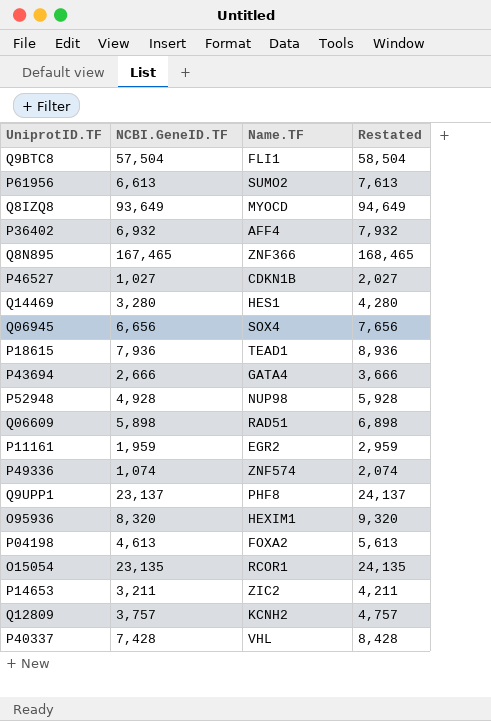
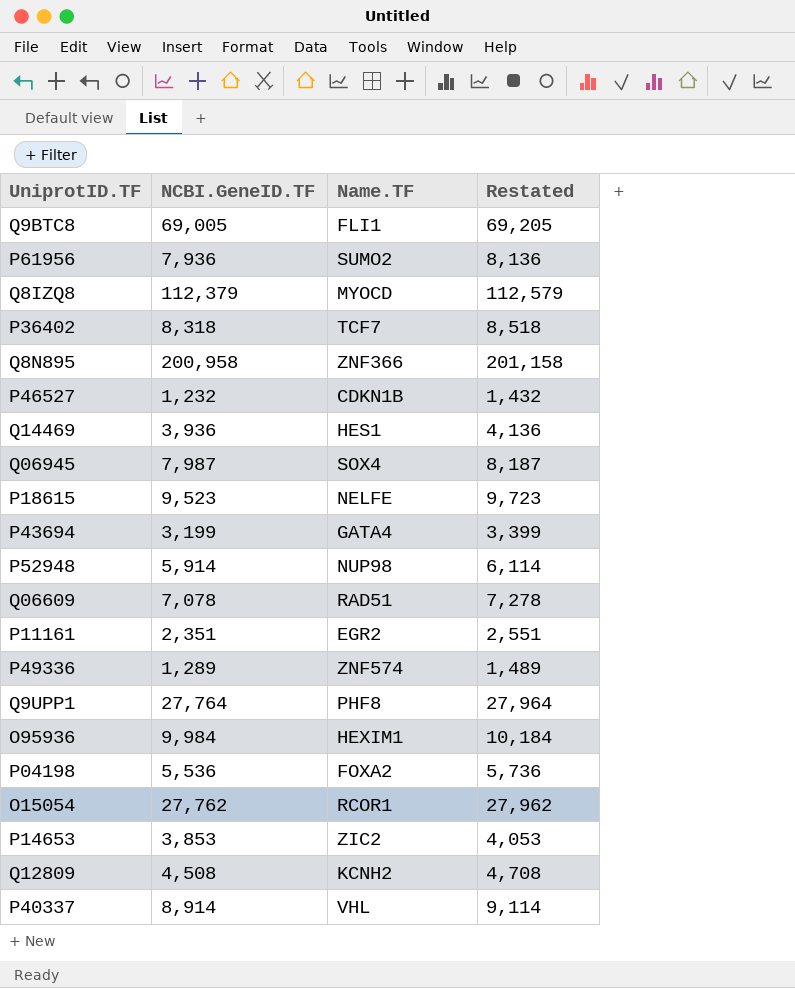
column Restated | formula: [NCBI.GeneID.TF] + 1000 -> [NCBI.GeneID.TF] + 200
Q9BTC8 | NCBI.GeneID.TF: 57,504 -> 69,005
P61956 | NCBI.GeneID.TF: 6,613 -> 7,936
Q8IZQ8 | NCBI.GeneID.TF: 93,649 -> 112,379
P36402 | NCBI.GeneID.TF: 6,932 -> 8,318
P36402 | Name.TF: AFF4 -> TCF7
Q8N895 | NCBI.GeneID.TF: 167,465 -> 200,958
P46527 | NCBI.GeneID.TF: 1,027 -> 1,232
Q14469 | NCBI.GeneID.TF: 3,280 -> 3,936
Q06945 | NCBI.GeneID.TF: 6,656 -> 7,987
P18615 | NCBI.GeneID.TF: 7,936 -> 9,523
P18615 | Name.TF: TEAD1 -> NELFE
P43694 | NCBI.GeneID.TF: 2,666 -> 3,199
P52948 | NCBI.GeneID.TF: 4,928 -> 5,914
Q06609 | NCBI.GeneID.TF: 5,898 -> 7,078
P11161 | NCBI.GeneID.TF: 1,959 -> 2,351
P49336 | NCBI.GeneID.TF: 1,074 -> 1,289
Q9UPP1 | NCBI.GeneID.TF: 23,137 -> 27,764
O95936 | NCBI.GeneID.TF: 8,320 -> 9,984
P04198 | NCBI.GeneID.TF: 4,613 -> 5,536
O15054 | NCBI.GeneID.TF: 23,135 -> 27,762
P14653 | NCBI.GeneID.TF: 3,211 -> 3,853
Q12809 | NCBI.GeneID.TF: 3,757 -> 4,508
P40337 | NCBI.GeneID.TF: 7,428 -> 8,914

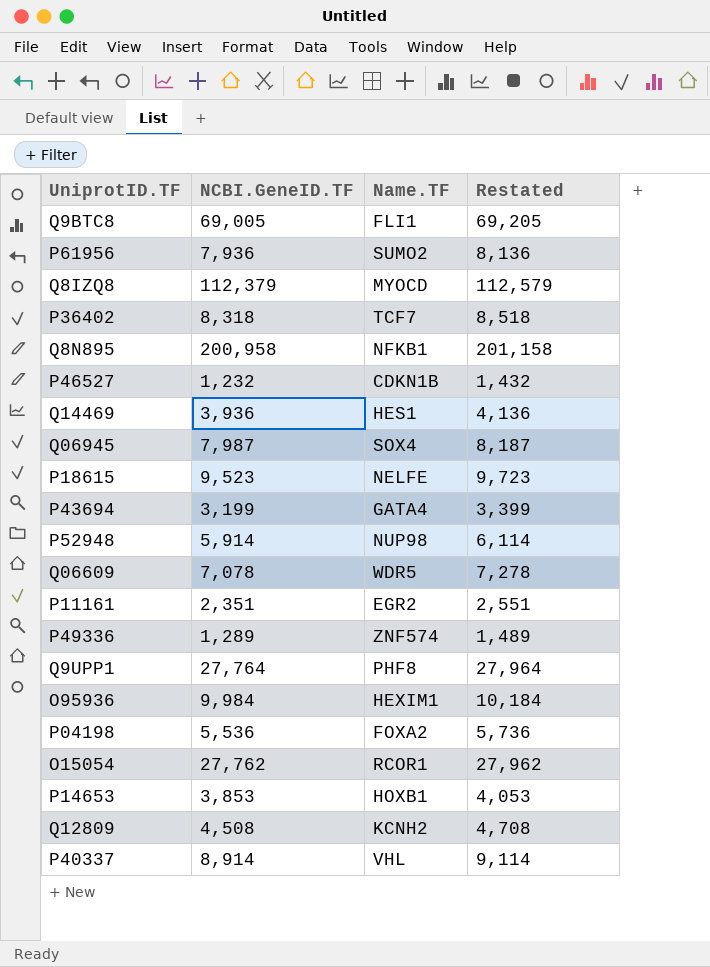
Q8N895 | Name.TF: ZNF366 -> NFKB1
Q06609 | Name.TF: RAD51 -> WDR5
P14653 | Name.TF: ZIC2 -> HOXB1

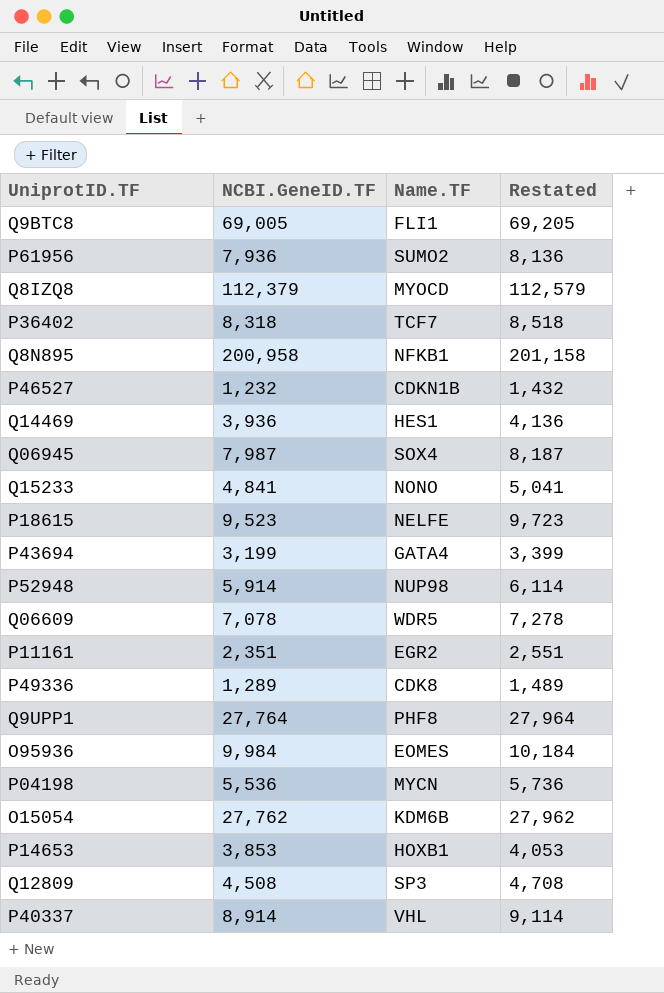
row Q15233: none -> 4,841 | NONO | 5,041
P49336 | Name.TF: ZNF574 -> CDK8
O95936 | Name.TF: HEXIM1 -> EOMES
P04198 | Name.TF: FOXA2 -> MYCN
O15054 | Name.TF: RCOR1 -> KDM6B
Q12809 | Name.TF: KCNH2 -> SP3

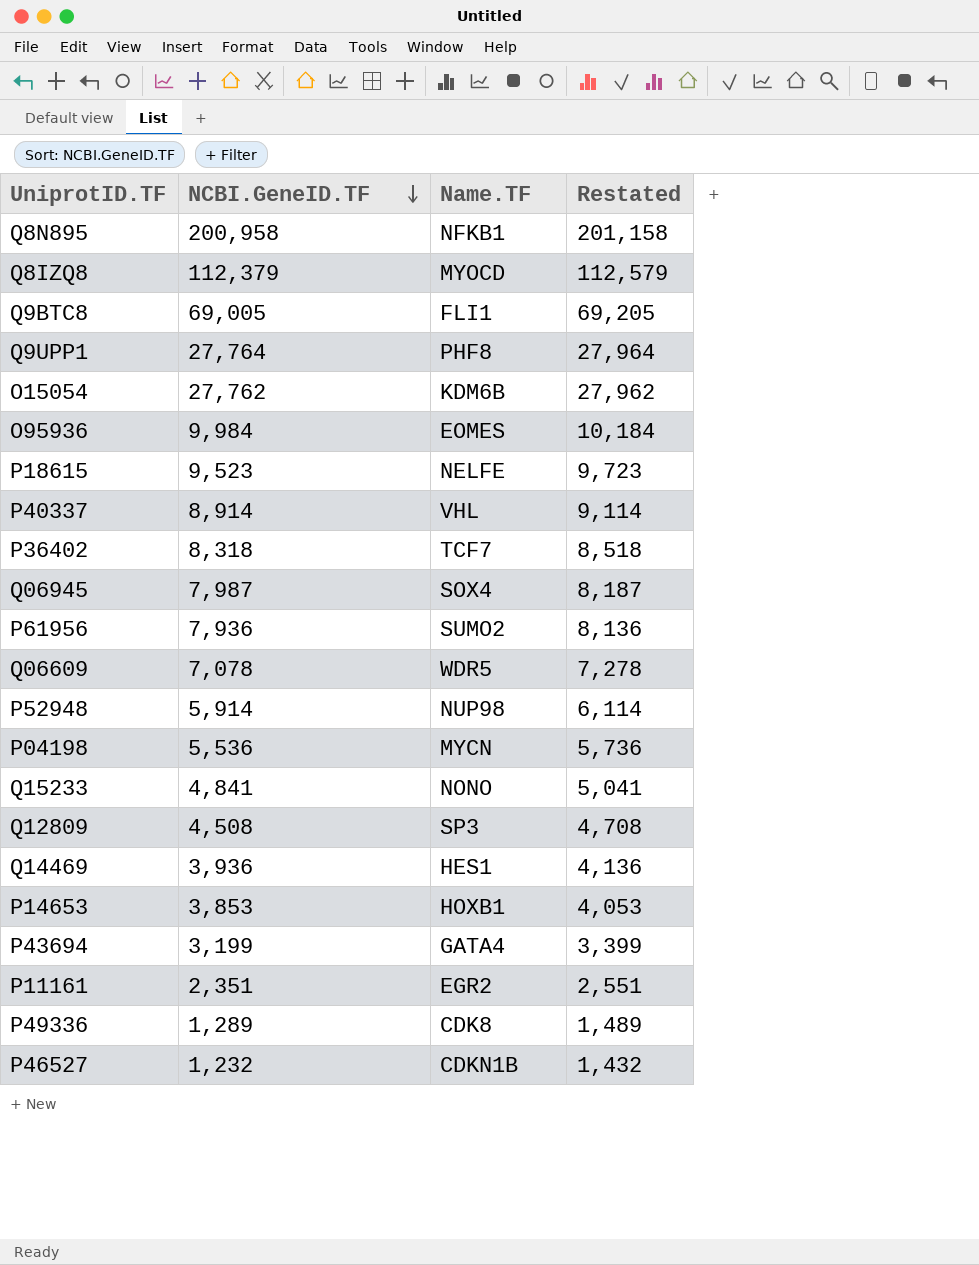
row order: none -> NCBI.GeneID.TF descending

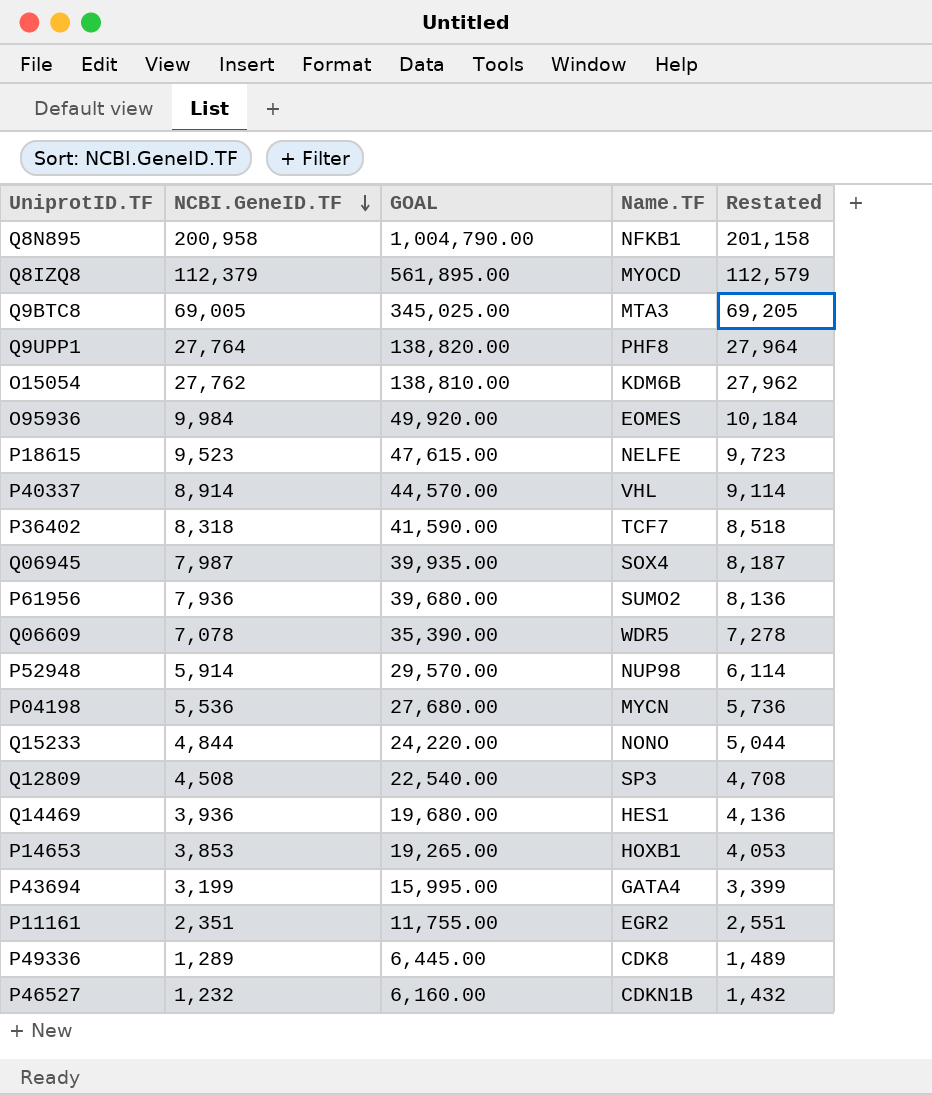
column GOAL | formula: none -> [NCBI.GeneID.TF] * 5
Q9BTC8 | Name.TF: FLI1 -> MTA3
Q15233 | NCBI.GeneID.TF: 4,841 -> 4,844
Q15233 | Restated: 5,041 -> 5,044

